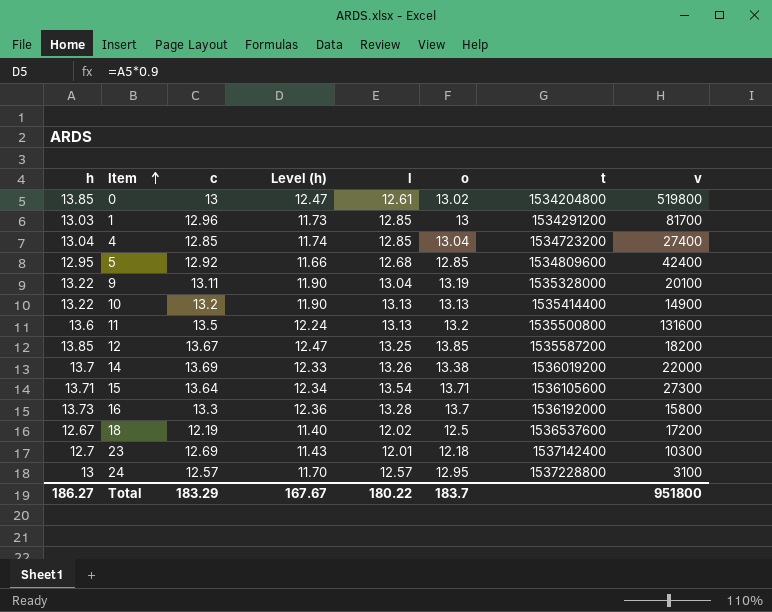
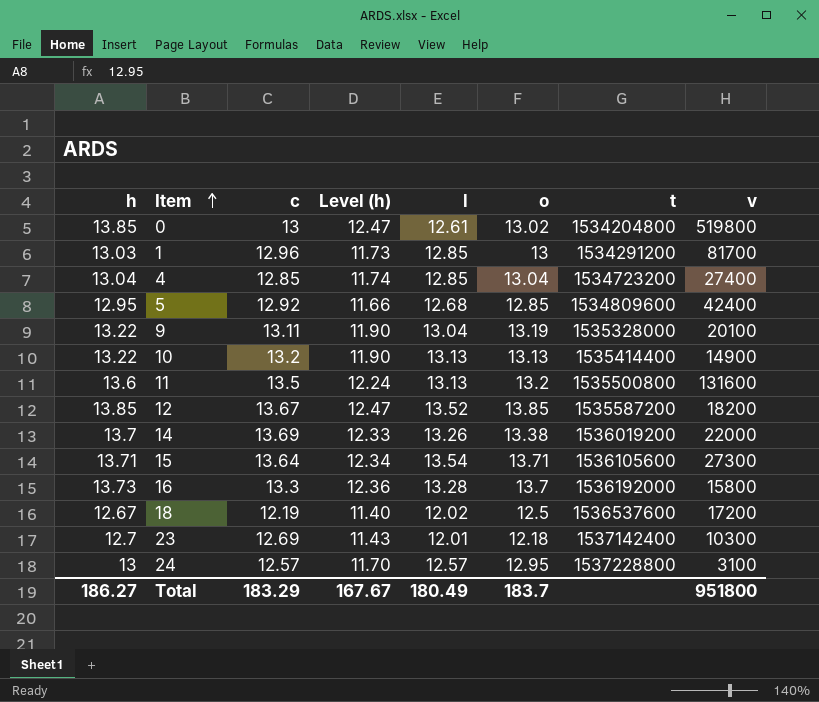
12 | l: 13.25 -> 13.52
Total | l: 180.22 -> 180.49

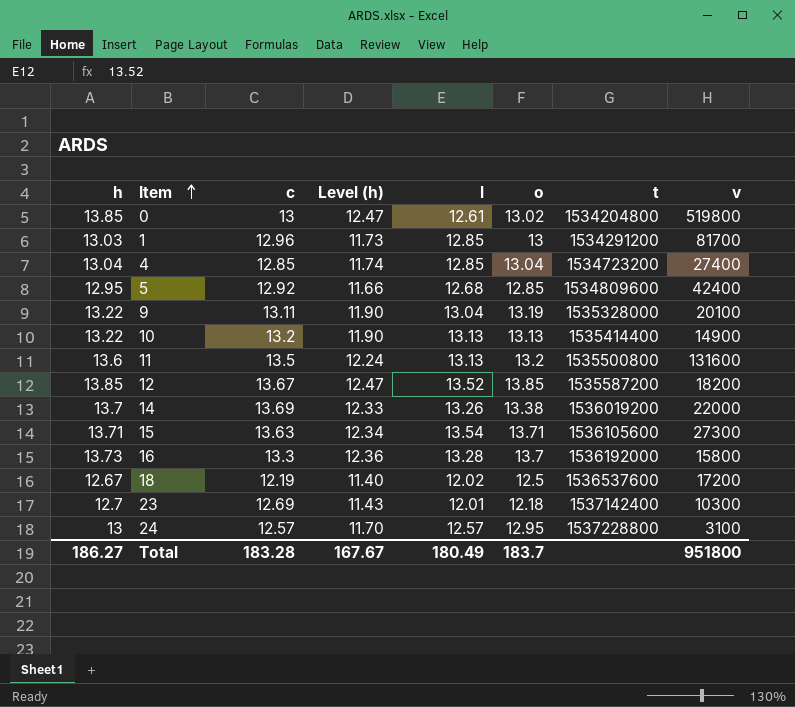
15 | c: 13.64 -> 13.63
Total | c: 183.29 -> 183.28

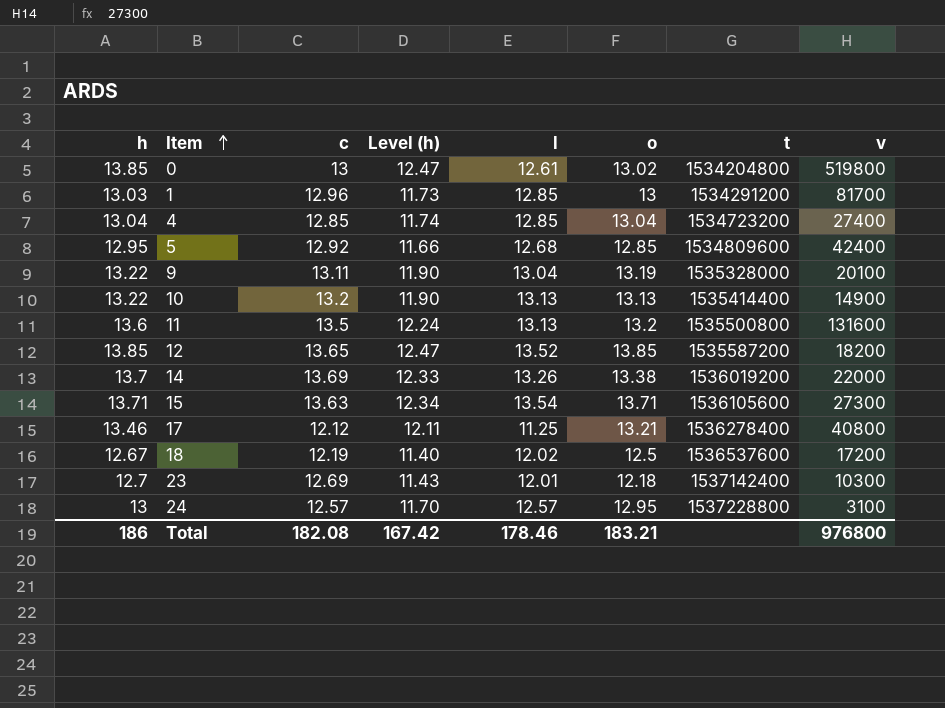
row 16: 13.73 | 13.3 | 12.36 | 13.28 | 13.7 | 1536192000 | 15800 -> none
12 | c: 13.67 -> 13.65
row 17: none -> 13.46 | 12.12 | 12.11 | 11.25 | 13.21 | 1536278400 | 40800
Total | h: 186.27 -> 186
Total | c: 183.28 -> 182.08
Total | Level (h): 167.67 -> 167.42
Total | l: 180.49 -> 178.46
Total | o: 183.7 -> 183.21
Total | v: 951800 -> 976800

